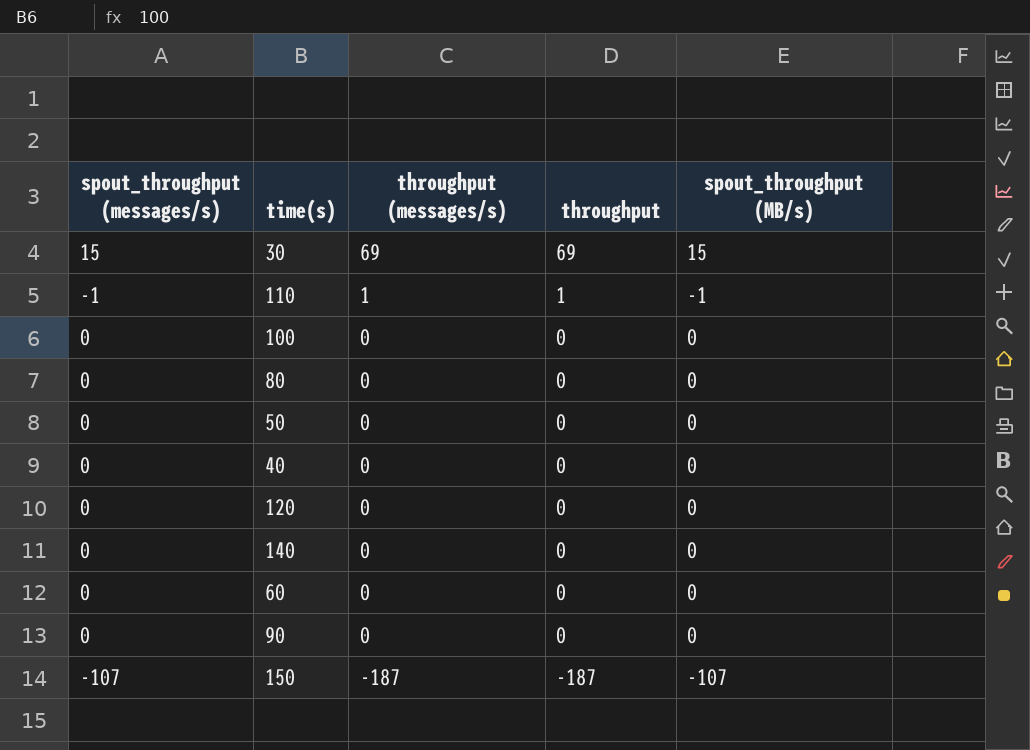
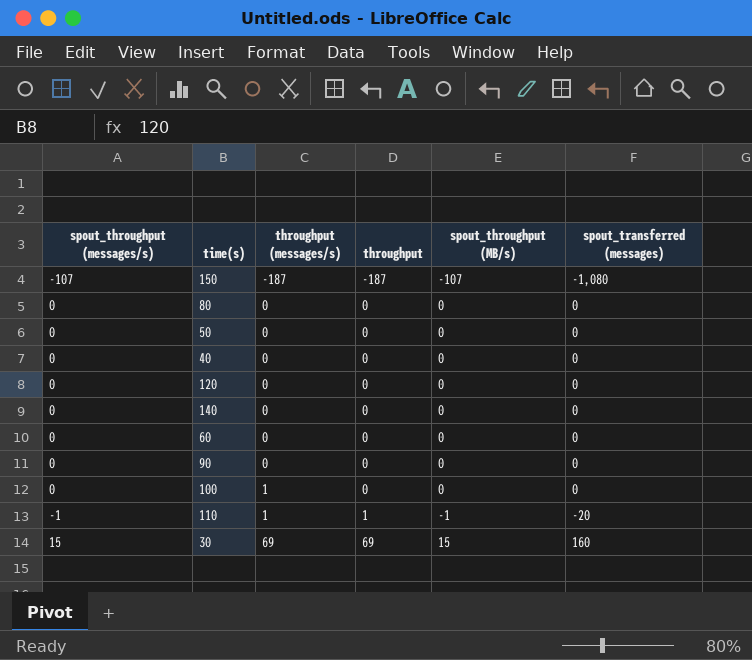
row order: throughput (messages/s) descending -> throughput (messages/s) ascending
column spout_transferred (messages) | position: none -> 6
100 | throughput (messages/s): 0 -> 1

